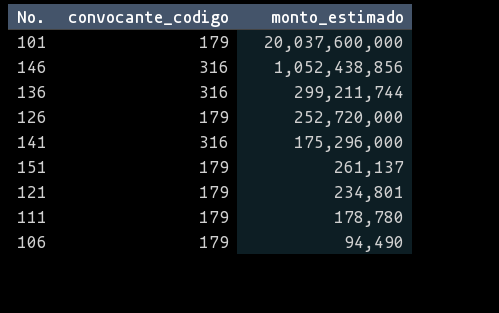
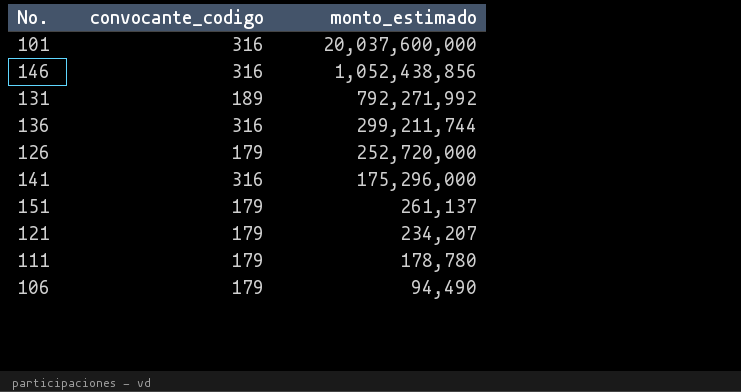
101 | convocante_codigo: 179 -> 316
row 131: none -> 189 | 792,271,992
121 | monto_estimado: 234,801 -> 234,207

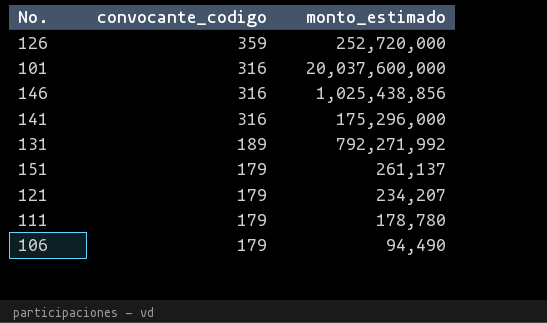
row order: monto_estimado descending -> convocante_codigo descending
row 136: 316 | 299,211,744 -> none
126 | convocante_codigo: 179 -> 359
146 | monto_estimado: 1,052,438,856 -> 1,025,438,856

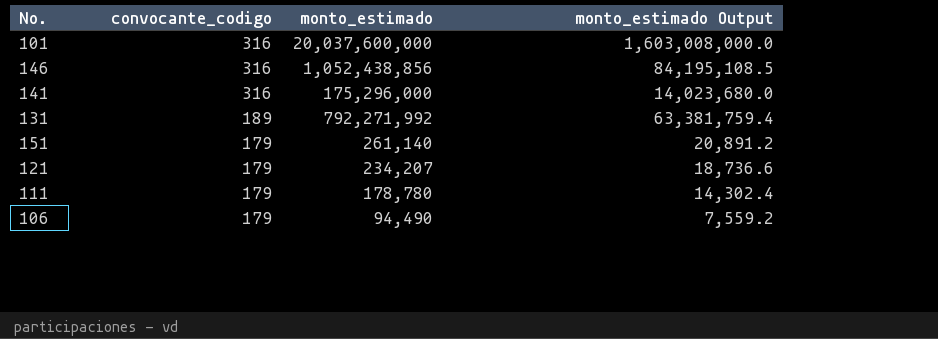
column monto_estimado Output | formula: none -> [monto_estimado] * 0.08
row 126: 359 | 252,720,000 -> none
146 | monto_estimado: 1,025,438,856 -> 1,052,438,856
151 | monto_estimado: 261,137 -> 261,140

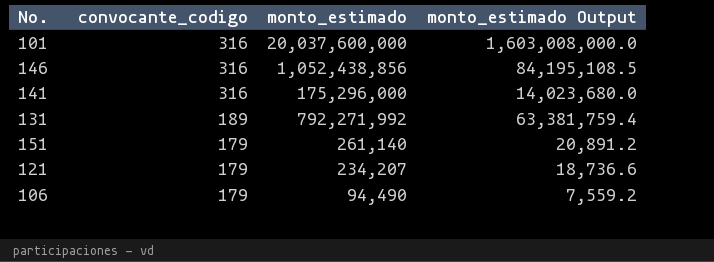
row 111: 179 | 178,780 | 14,302.4 -> none

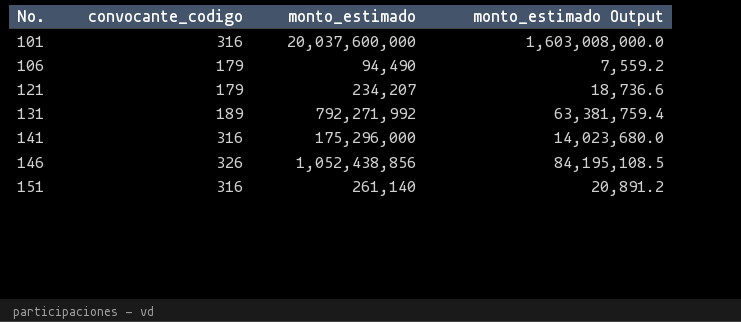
row order: convocante_codigo descending -> No. ascending
146 | convocante_codigo: 316 -> 326
151 | convocante_codigo: 179 -> 316

